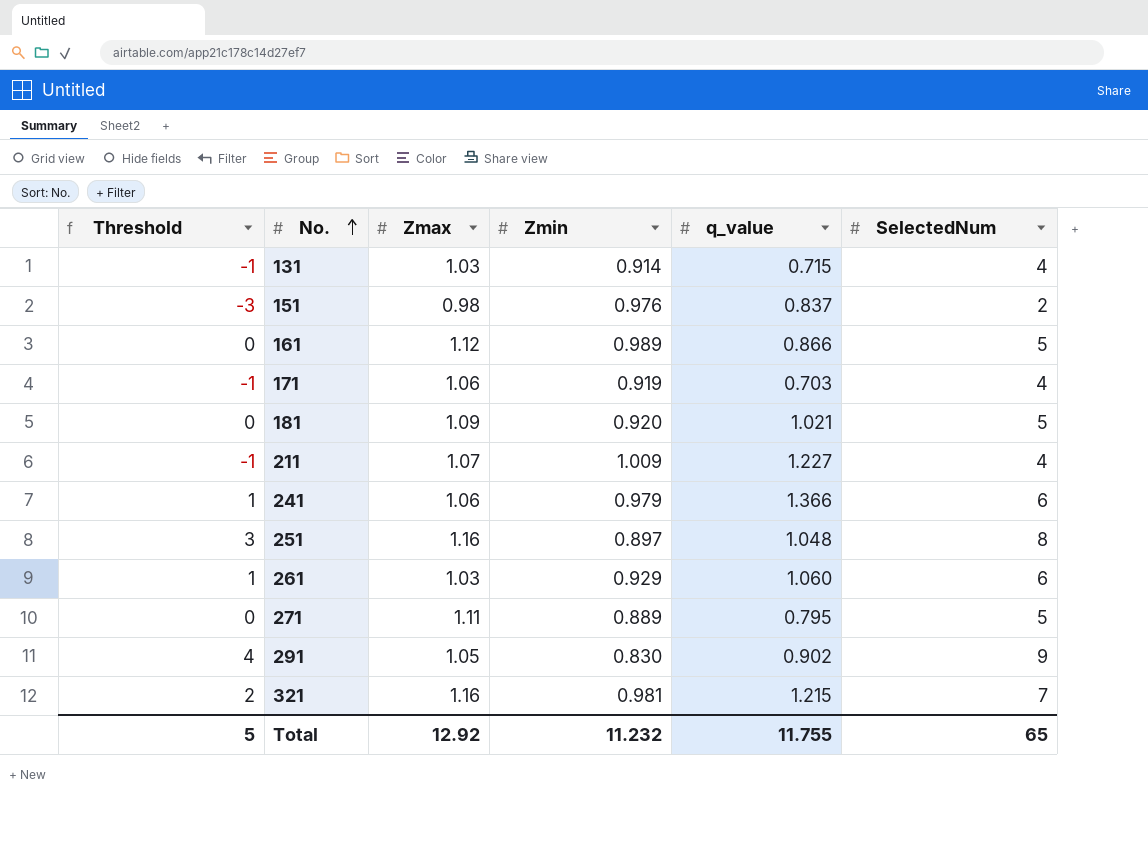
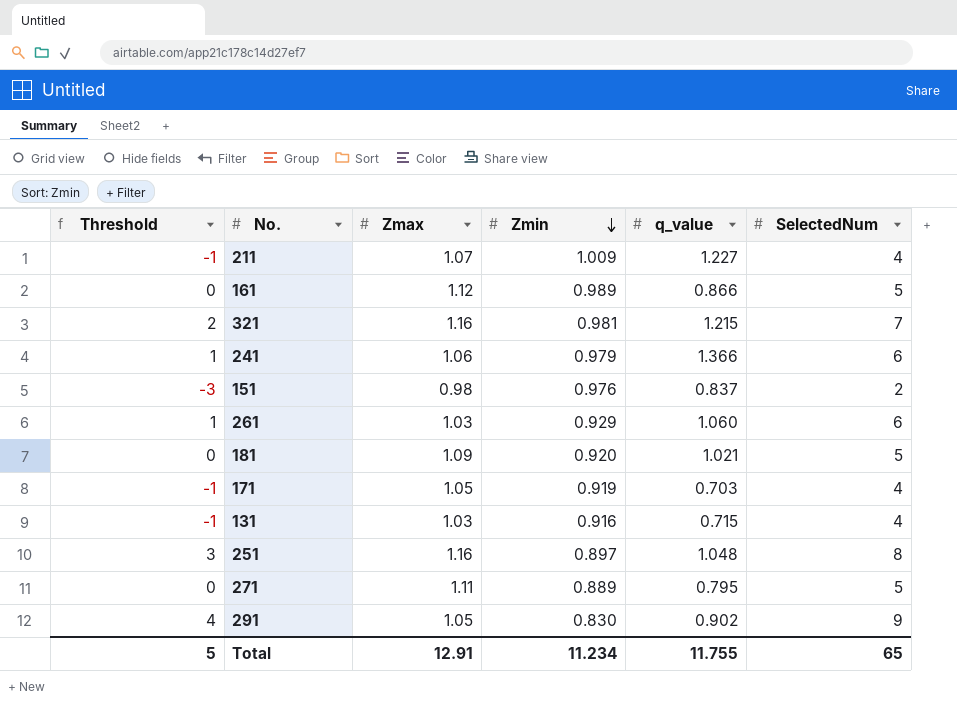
row order: No. ascending -> Zmin descending
171 | Zmax: 1.06 -> 1.05
131 | Zmin: 0.914 -> 0.916
Total | Zmax: 12.92 -> 12.91
Total | Zmin: 11.232 -> 11.234

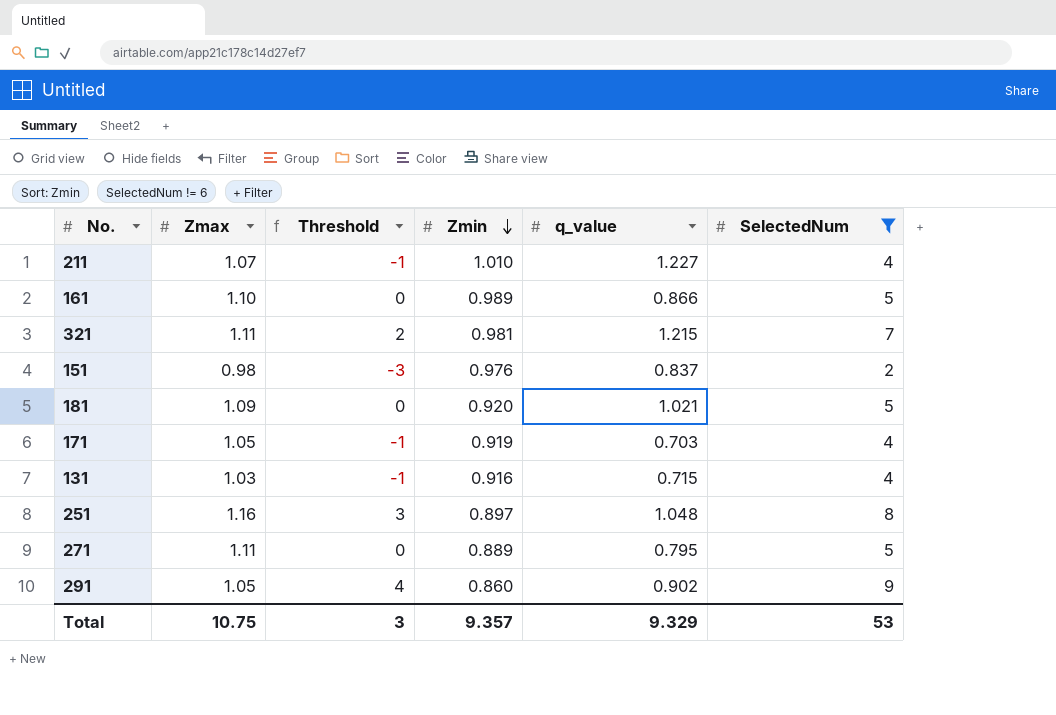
filter: none -> SelectedNum != 6
column Threshold | position: 1 -> 3
211 | Zmin: 1.009 -> 1.010
161 | Zmax: 1.12 -> 1.10
321 | Zmax: 1.16 -> 1.11
291 | Zmin: 0.830 -> 0.860
Total | Zmax: 12.91 -> 10.75
Total | Threshold: 5 -> 3
Total | Zmin: 11.234 -> 9.357
Total | q_value: 11.755 -> 9.329
Total | SelectedNum: 65 -> 53

